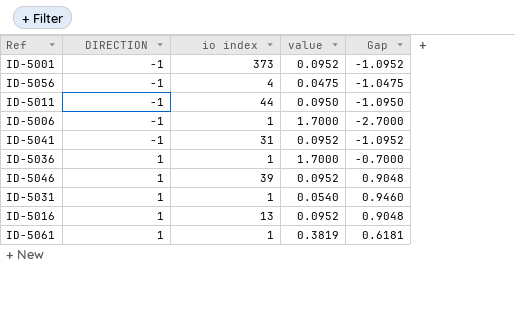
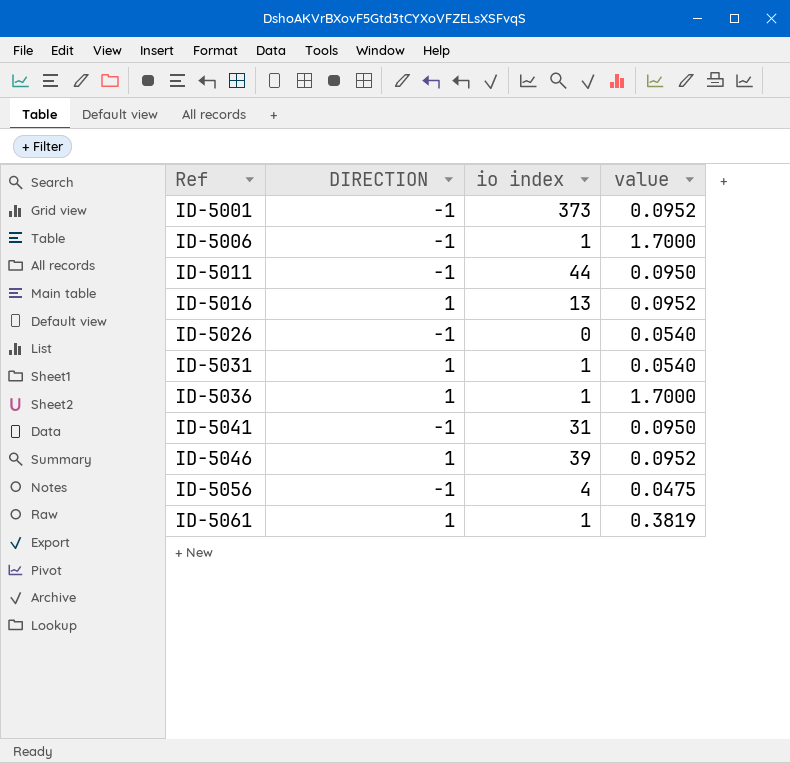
row order: DIRECTION ascending -> Ref ascending
column Gap | formula: [DIRECTION] - [value] -> none
row ID-5026: none -> -1 | 0 | 0.0540
ID-5041 | value: 0.0952 -> 0.0950

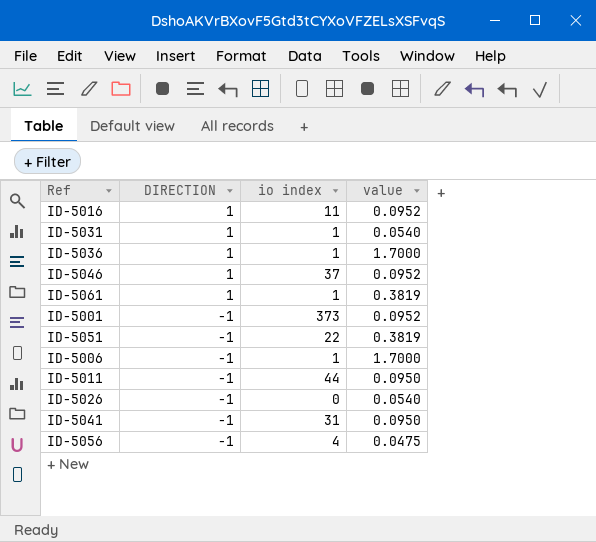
row order: Ref ascending -> DIRECTION descending
ID-5016 | io index: 13 -> 11
ID-5046 | io index: 39 -> 37
row ID-5051: none -> -1 | 22 | 0.3819

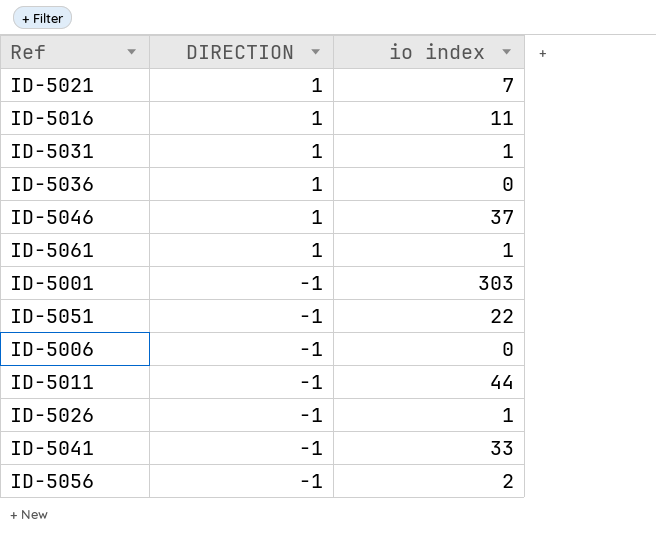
column value | position: 4 -> none
row ID-5021: none -> 1 | 7
ID-5036 | io index: 1 -> 0
ID-5001 | io index: 373 -> 303
ID-5006 | io index: 1 -> 0
ID-5026 | io index: 0 -> 1
ID-5041 | io index: 31 -> 33
ID-5056 | io index: 4 -> 2

